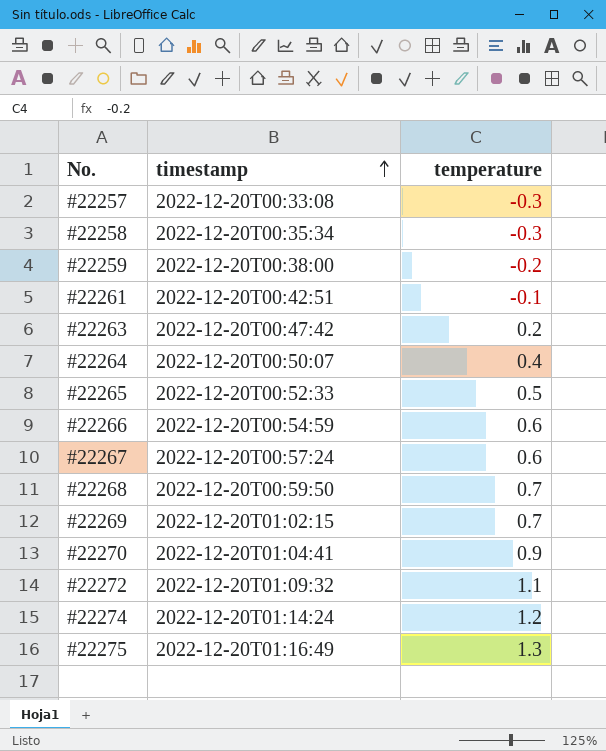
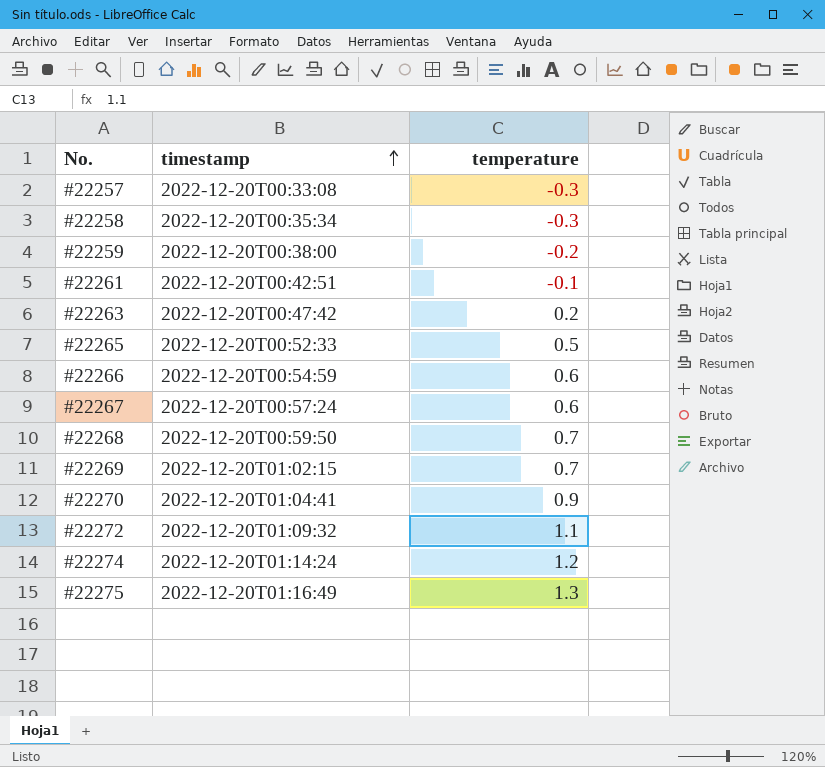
row #22264: 2022-12-20T00:50:07 | 0.4 -> none

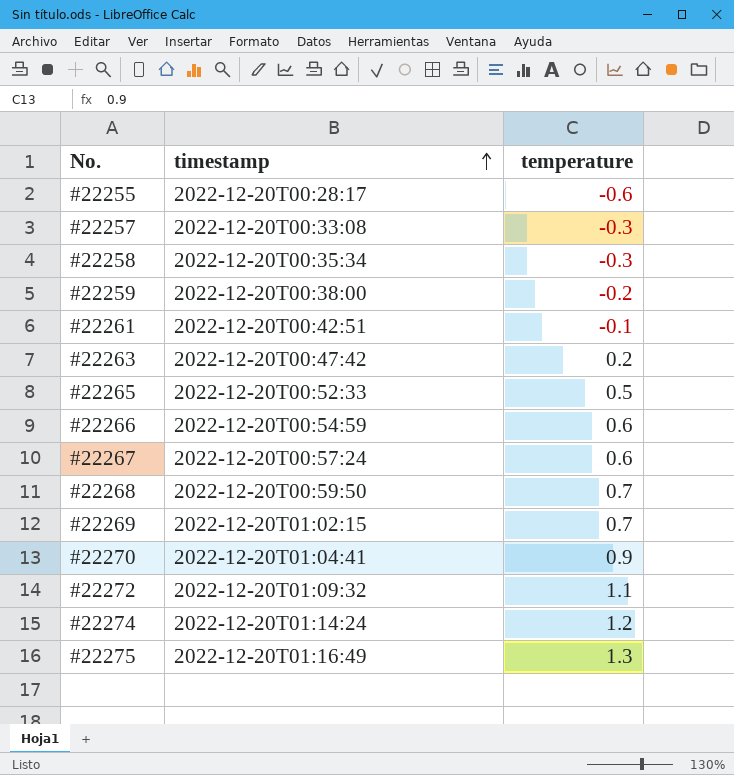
row #22255: none -> 2022-12-20T00:28:17 | -0.6

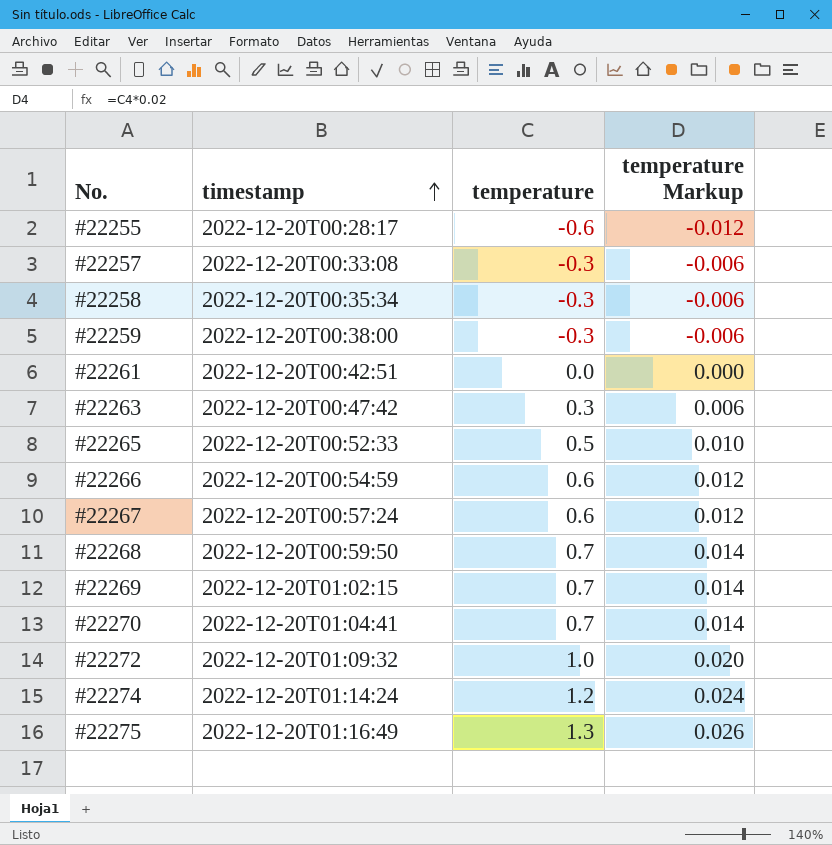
column temperature Markup | formula: none -> [temperature] * 0.02
#22259 | temperature: -0.2 -> -0.3
#22261 | temperature: -0.1 -> 0.0
#22263 | temperature: 0.2 -> 0.3
#22270 | temperature: 0.9 -> 0.7
#22272 | temperature: 1.1 -> 1.0

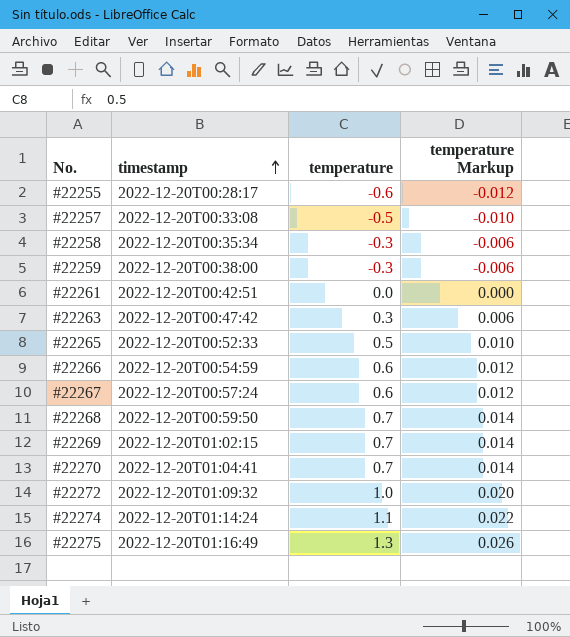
#22257 | temperature: -0.3 -> -0.5
#22257 | temperature Markup: -0.006 -> -0.010
#22274 | temperature: 1.2 -> 1.1
#22274 | temperature Markup: 0.024 -> 0.022

